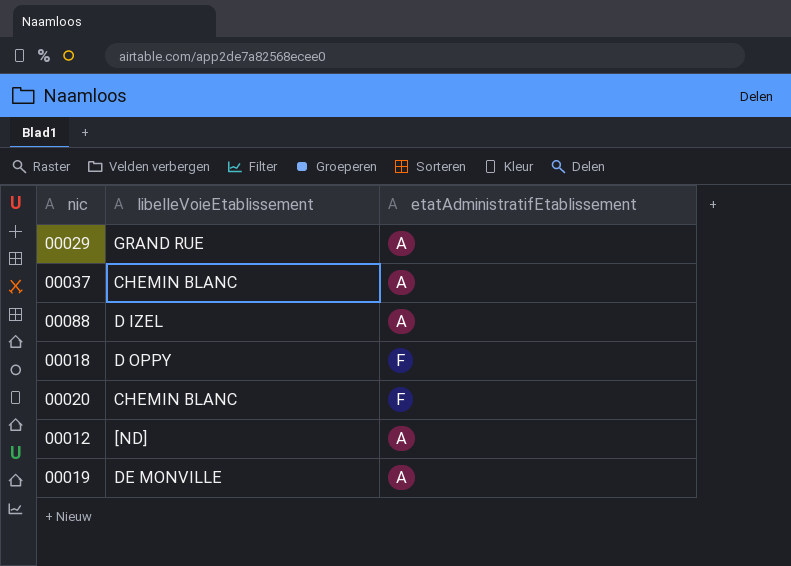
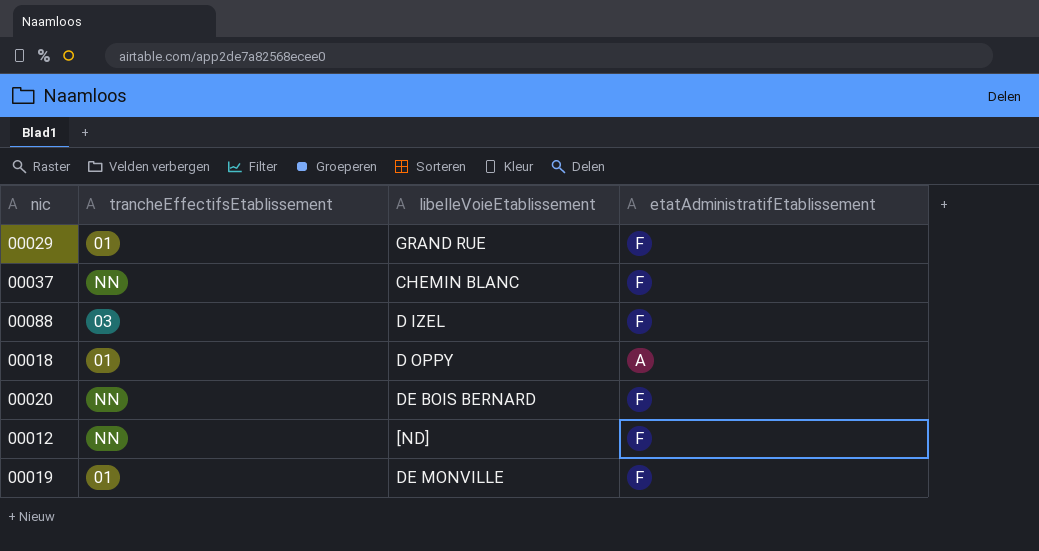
column trancheEffectifsEtablissement | position: none -> 2
00029 | etatAdministratifEtablissement: A -> F
00037 | etatAdministratifEtablissement: A -> F
00088 | etatAdministratifEtablissement: A -> F
00018 | etatAdministratifEtablissement: F -> A
00020 | libelleVoieEtablissement: CHEMIN BLANC -> DE BOIS BERNARD
00012 | etatAdministratifEtablissement: A -> F
00019 | etatAdministratifEtablissement: A -> F

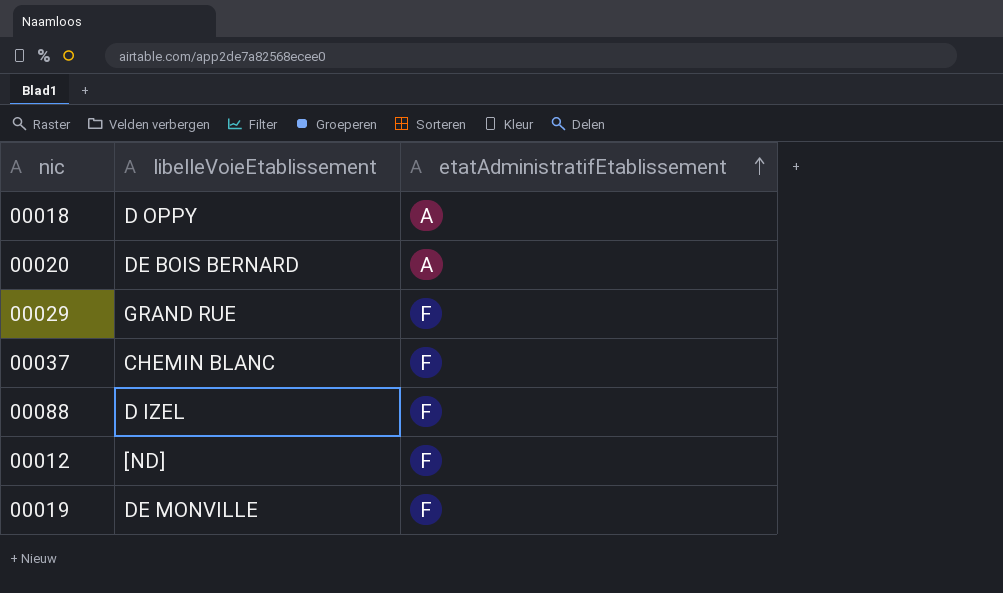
row order: none -> etatAdministratifEtablissement ascending
column trancheEffectifsEtablissement | position: 2 -> none
00020 | etatAdministratifEtablissement: F -> A

